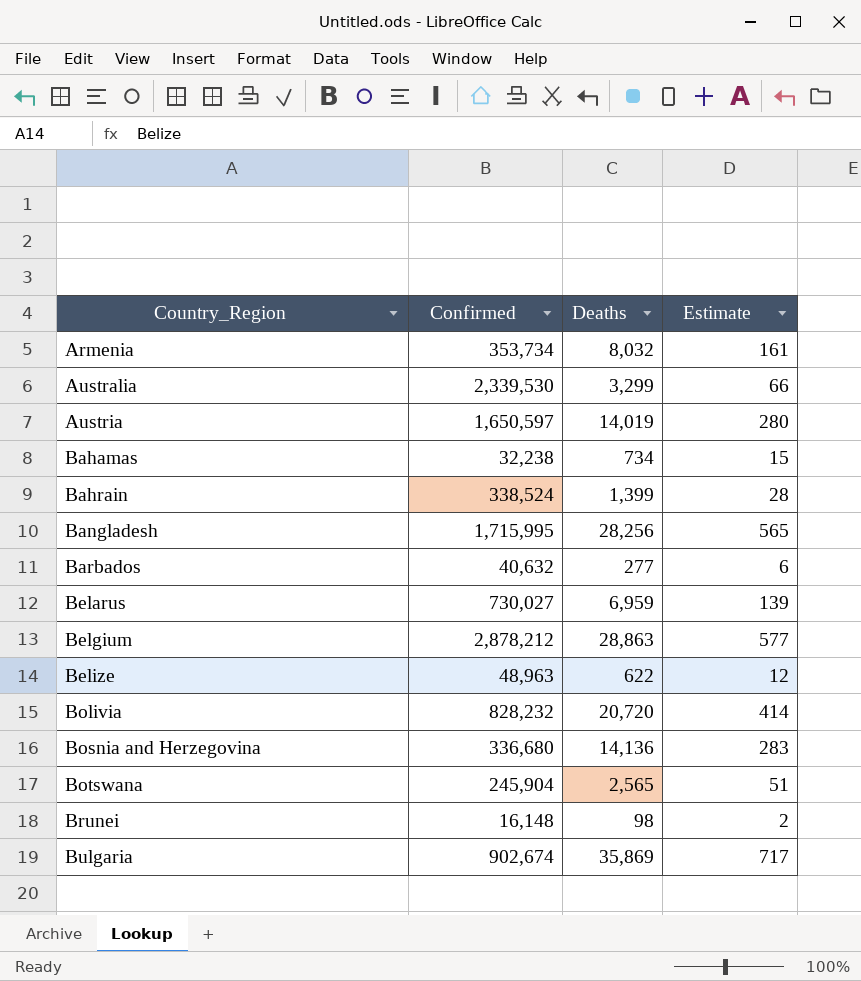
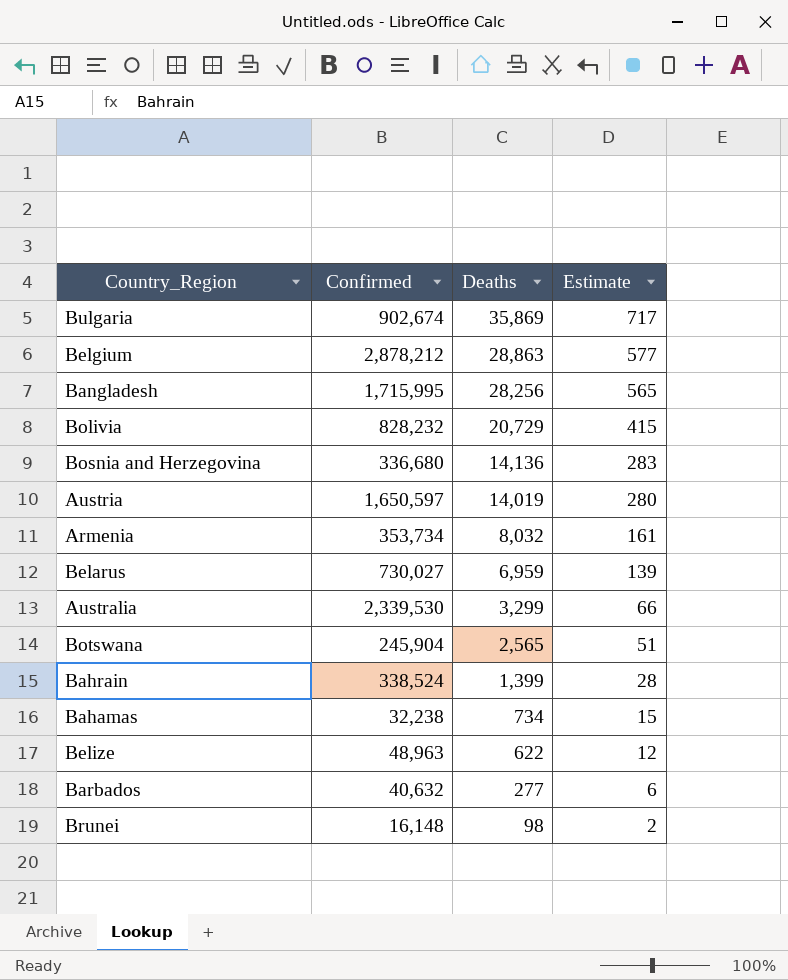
row order: Country_Region ascending -> Deaths descending
Bolivia | Deaths: 20,720 -> 20,729
Bolivia | Estimate: 414 -> 415

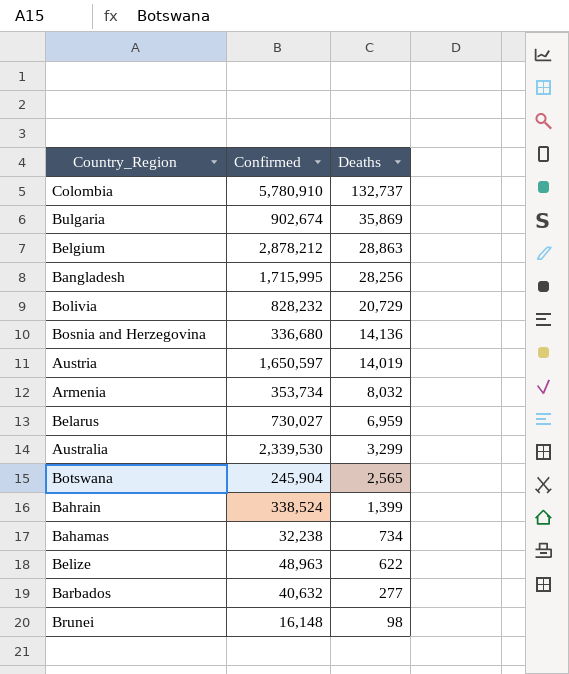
column Estimate | formula: [Deaths] * 0.02 -> none
row Colombia: none -> 5,780,910 | 132,737

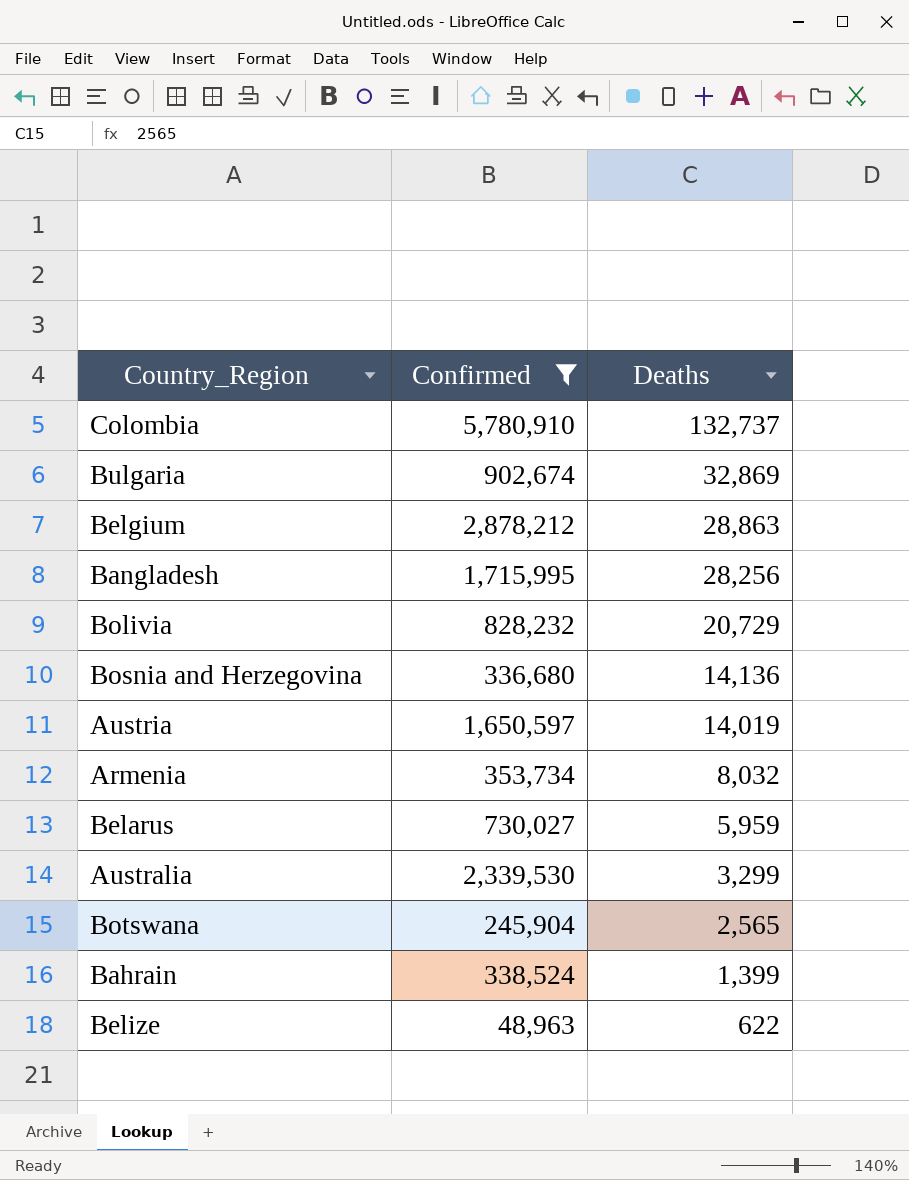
filter: none -> Confirmed >= 48,963
Bulgaria | Deaths: 35,869 -> 32,869
Belarus | Deaths: 6,959 -> 5,959

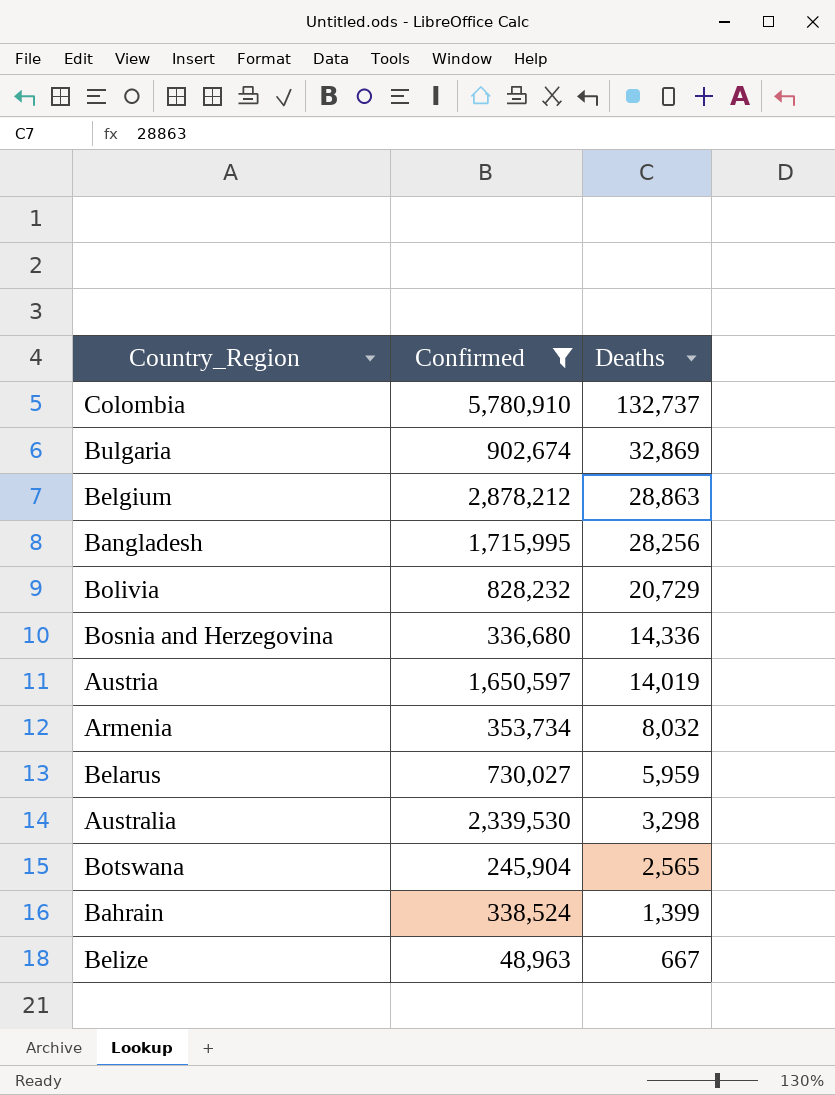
Bosnia and Herzegovina | Deaths: 14,136 -> 14,336
Australia | Deaths: 3,299 -> 3,298
Belize | Deaths: 622 -> 667

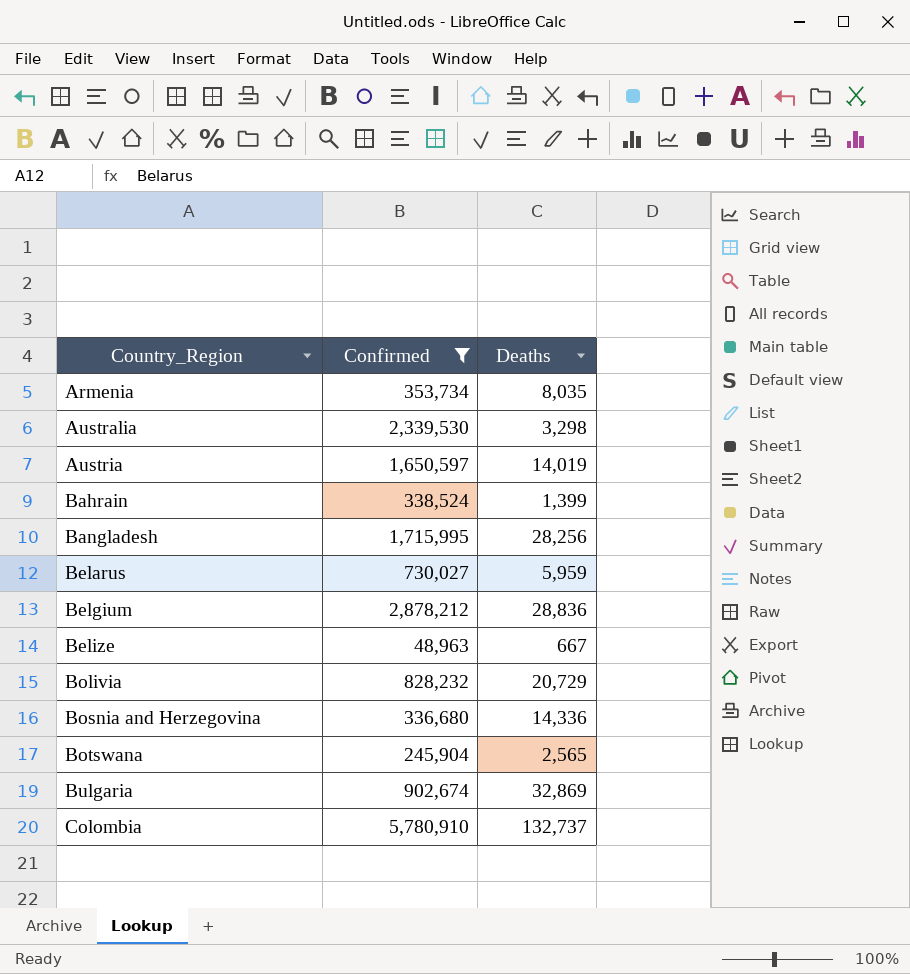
row order: Deaths descending -> Country_Region ascending
Armenia | Deaths: 8,032 -> 8,035
Belgium | Deaths: 28,863 -> 28,836

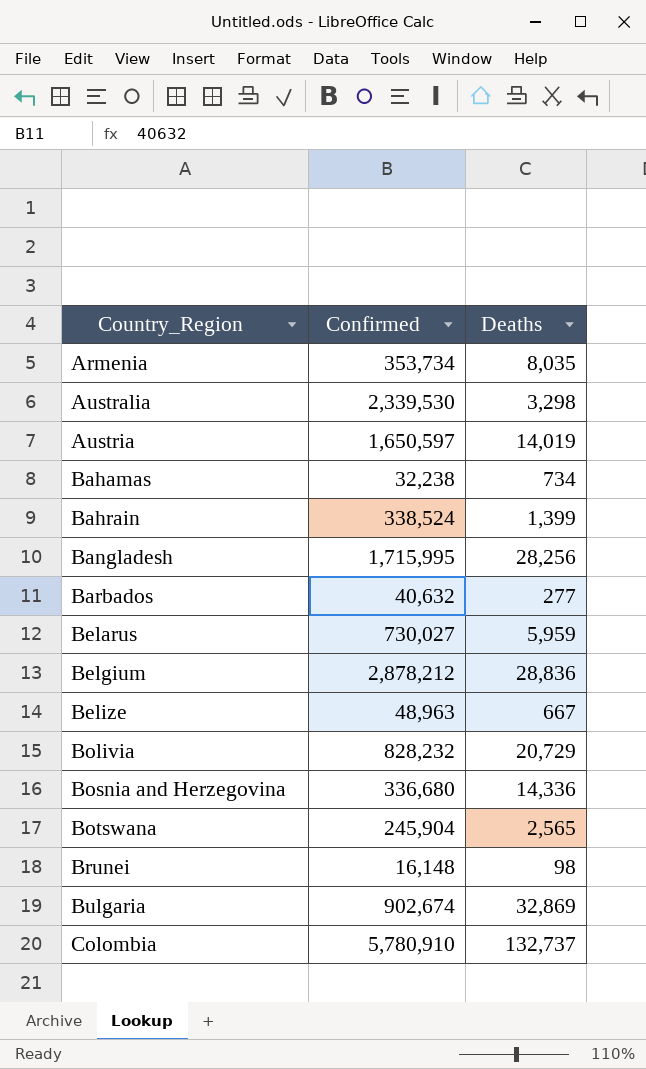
filter: Confirmed >= 48,963 -> none

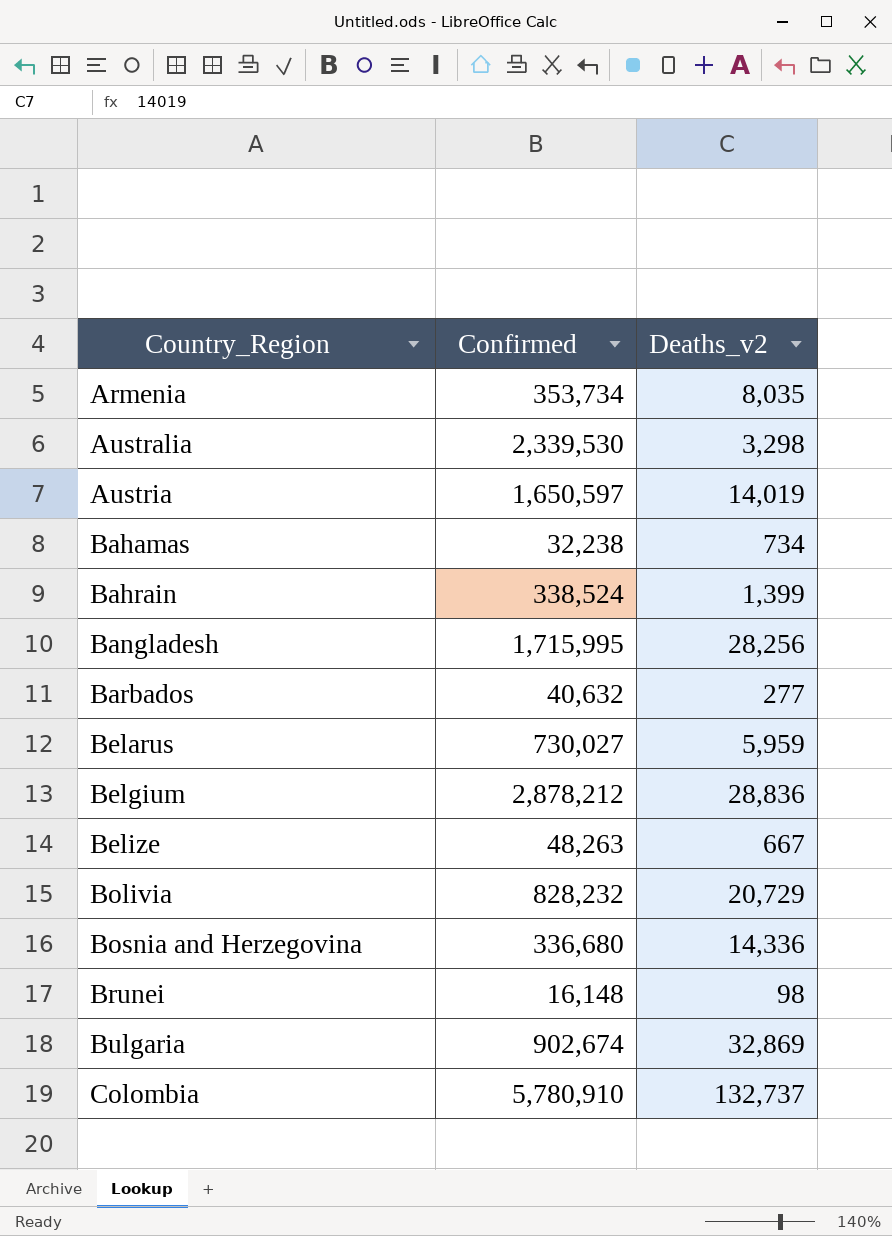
column name: Deaths -> Deaths_v2
row Botswana: 245,904 | 2,565 -> none
Belize | Confirmed: 48,963 -> 48,263

